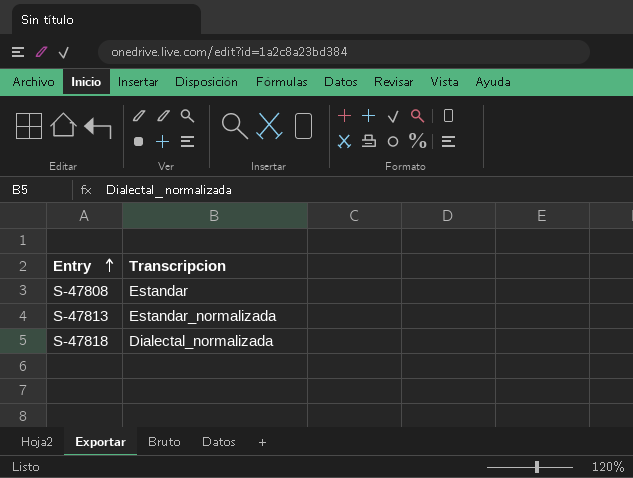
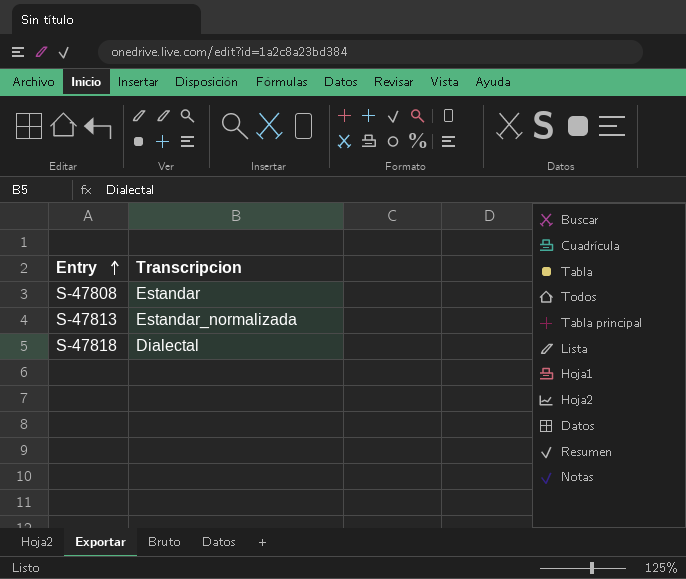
S-47818 | Transcripcion: Dialectal_normalizada -> Dialectal

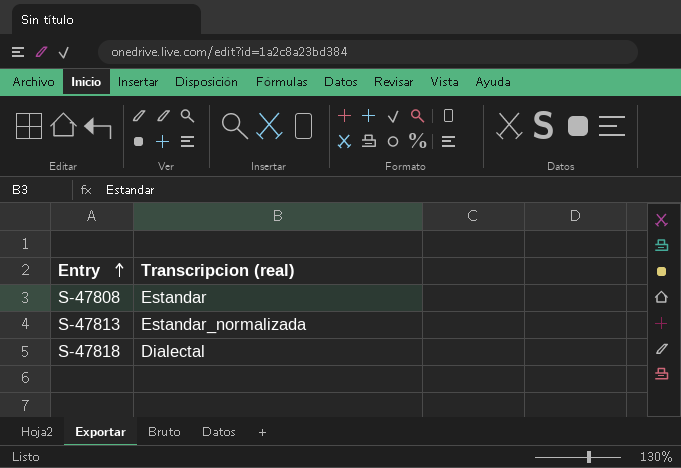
column name: Transcripcion -> Transcripcion (real)

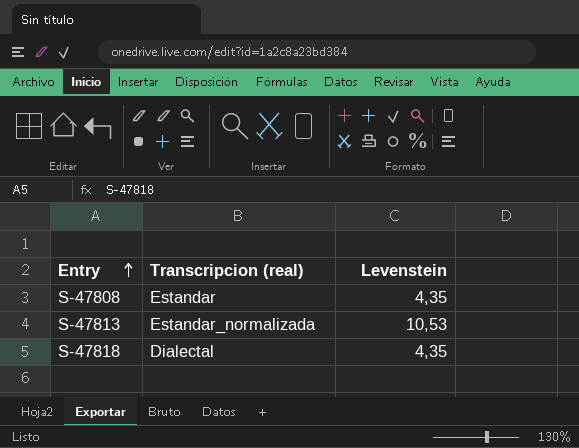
column Levenstein | position: none -> 3

